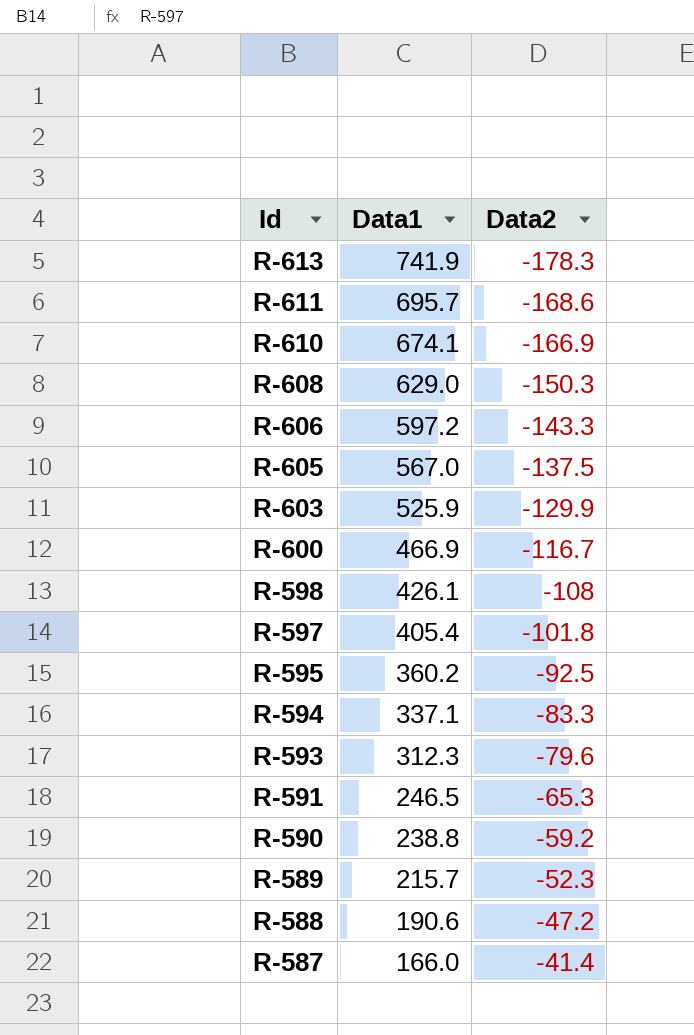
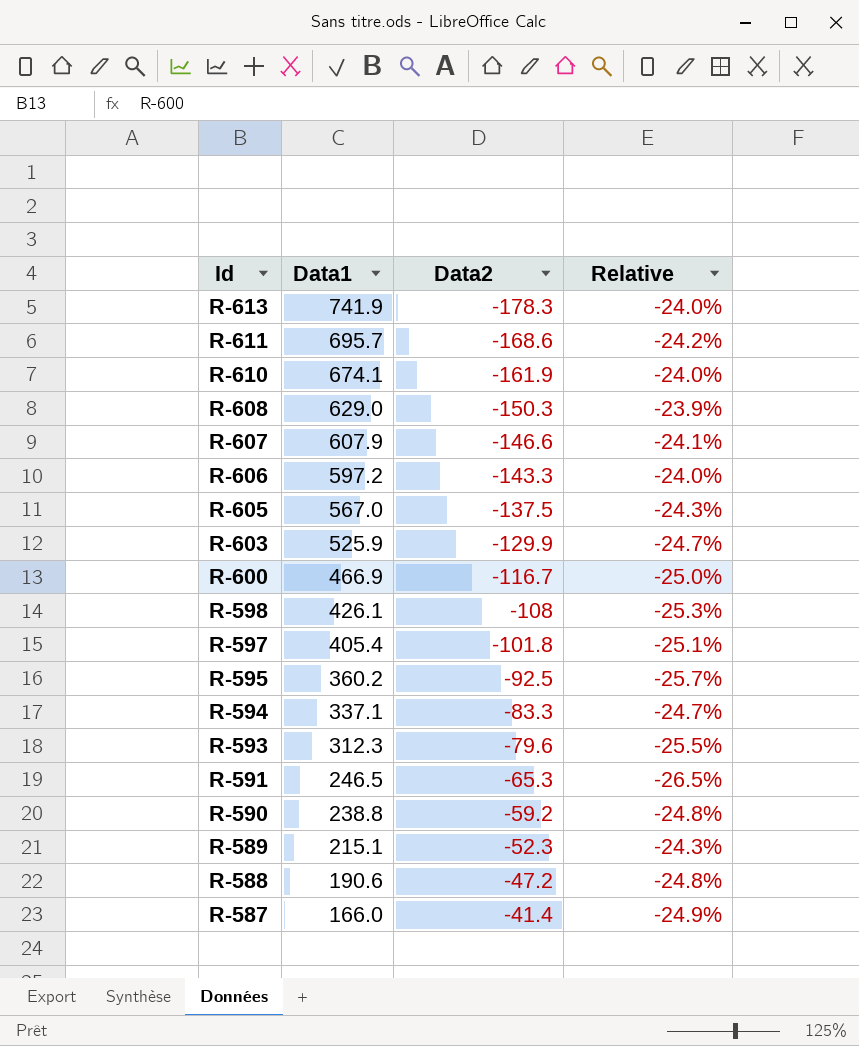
column Relative | formula: none -> [Data2] / [Data1]
R-610 | Data2: -166.9 -> -161.9
row R-607: none -> 607.9 | -146.6 | -24.1%
R-589 | Data1: 215.7 -> 215.1

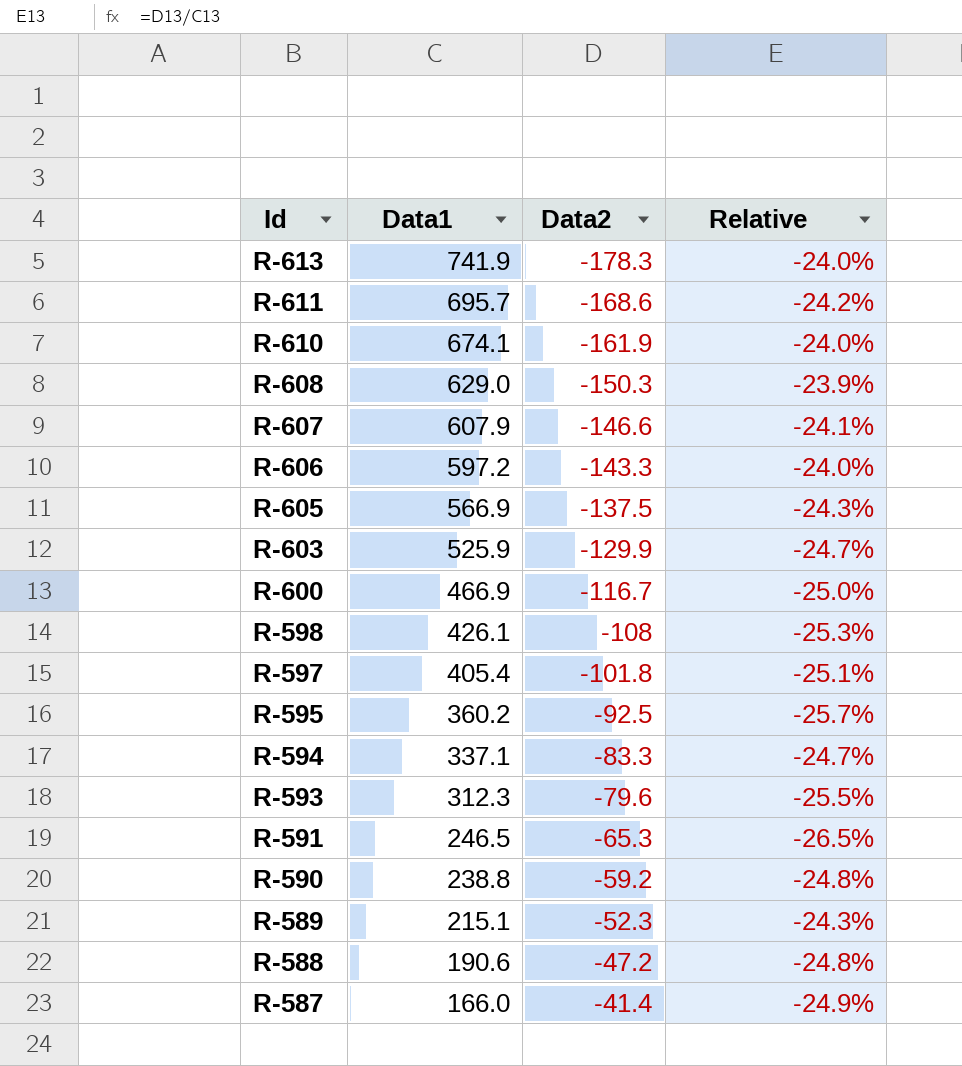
R-605 | Data1: 567.0 -> 566.9

